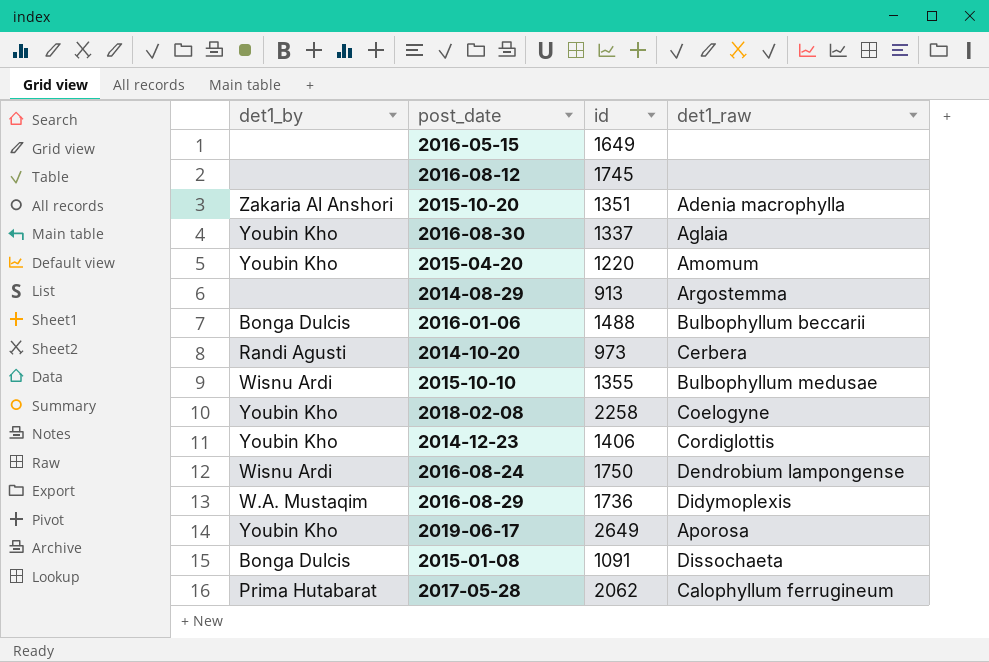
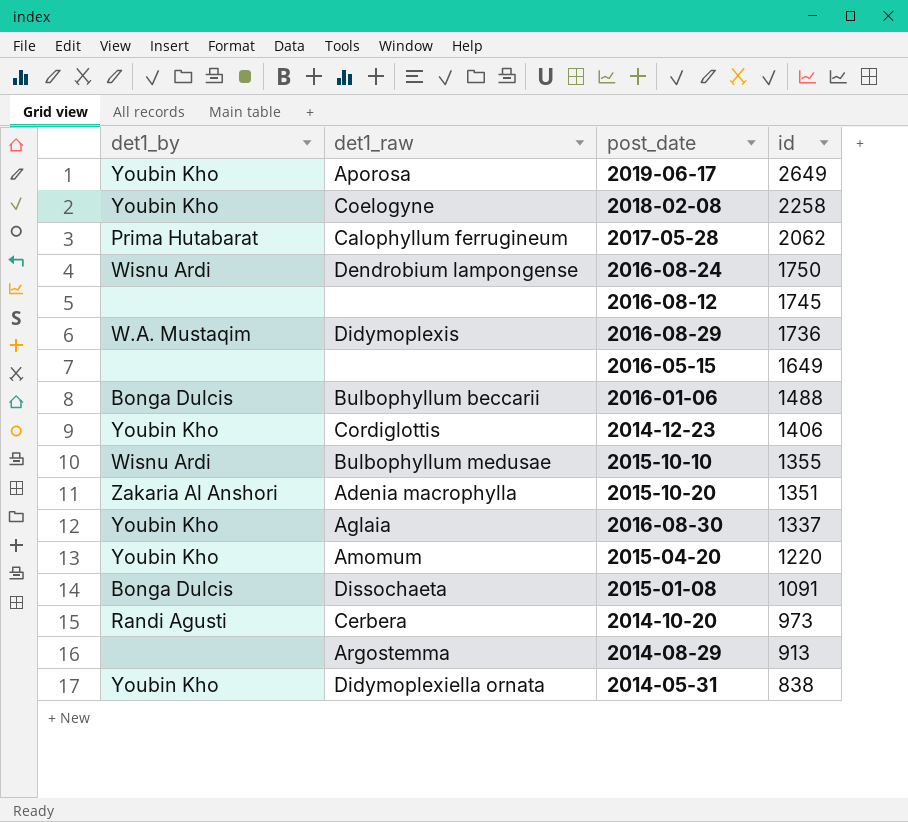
row order: none -> id descending
column det1_raw | position: 4 -> 2
row 2014-05-31: none -> Youbin Kho | Didymoplexiella ornata | 838

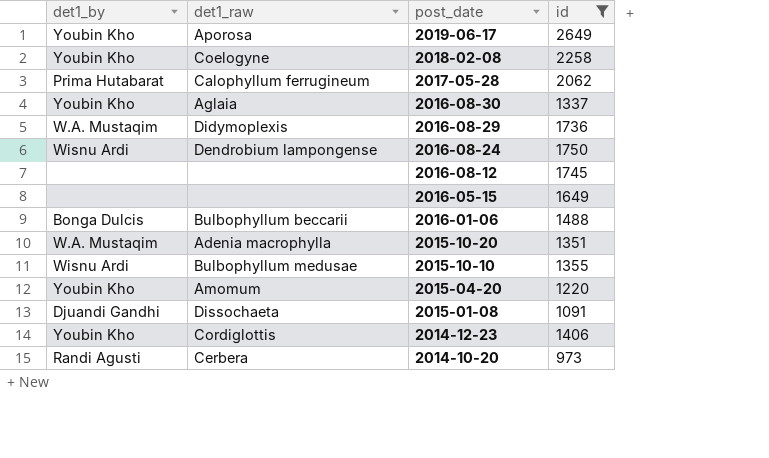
filter: none -> id >= 973
row order: id descending -> post_date descending
2015-10-20 | det1_by: Zakaria Al Anshori -> W.A. Mustaqim
2015-01-08 | det1_by: Bonga Dulcis -> Djuandi Gandhi

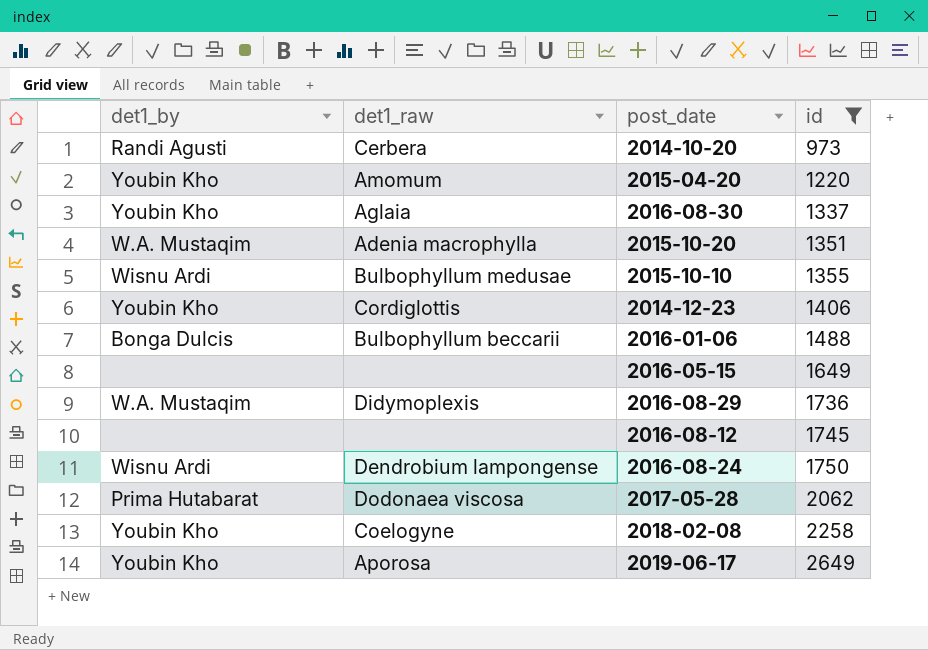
row order: post_date descending -> id ascending
row 2015-01-08: Djuandi Gandhi | Dissochaeta | 1091 -> none
2017-05-28 | det1_raw: Calophyllum ferrugineum -> Dodonaea viscosa

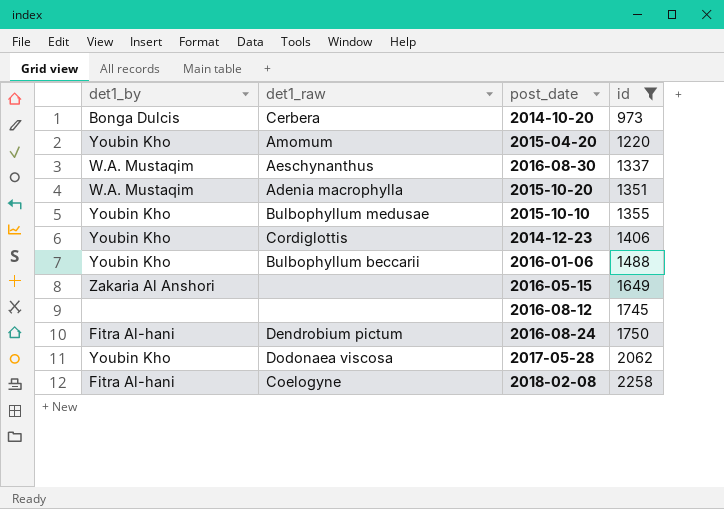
row 2016-08-29: W.A. Mustaqim | Didymoplexis | 1736 -> none
row 2019-06-17: Youbin Kho | Aporosa | 2649 -> none
2014-10-20 | det1_by: Randi Agusti -> Bonga Dulcis
2016-08-30 | det1_by: Youbin Kho -> W.A. Mustaqim
2016-08-30 | det1_raw: Aglaia -> Aeschynanthus
2015-10-10 | det1_by: Wisnu Ardi -> Youbin Kho
2016-01-06 | det1_by: Bonga Dulcis -> Youbin Kho
2016-05-15 | det1_by: none -> Zakaria Al Anshori
2016-08-24 | det1_by: Wisnu Ardi -> Fitra Al-hani
2016-08-24 | det1_raw: Dendrobium lampongense -> Dendrobium pictum
2017-05-28 | det1_by: Prima Hutabarat -> Youbin Kho
2018-02-08 | det1_by: Youbin Kho -> Fitra Al-hani

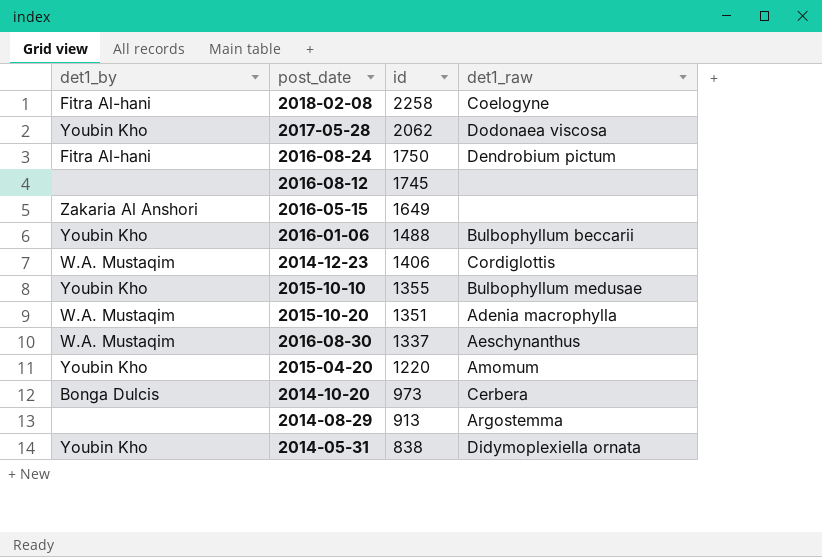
filter: id >= 973 -> none
row order: id ascending -> id descending
column det1_raw | position: 2 -> 4
2014-12-23 | det1_by: Youbin Kho -> W.A. Mustaqim

